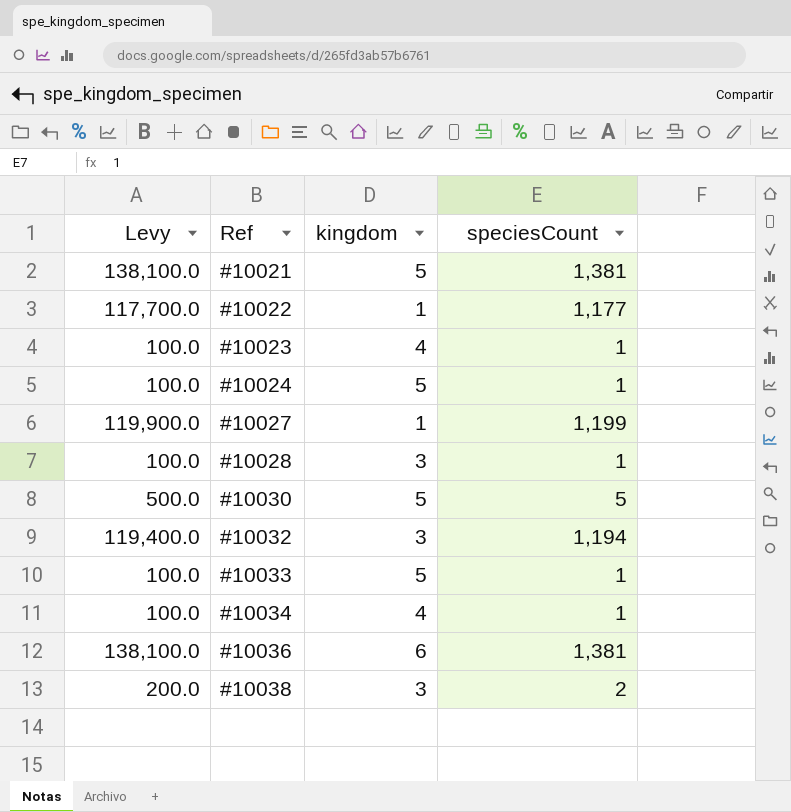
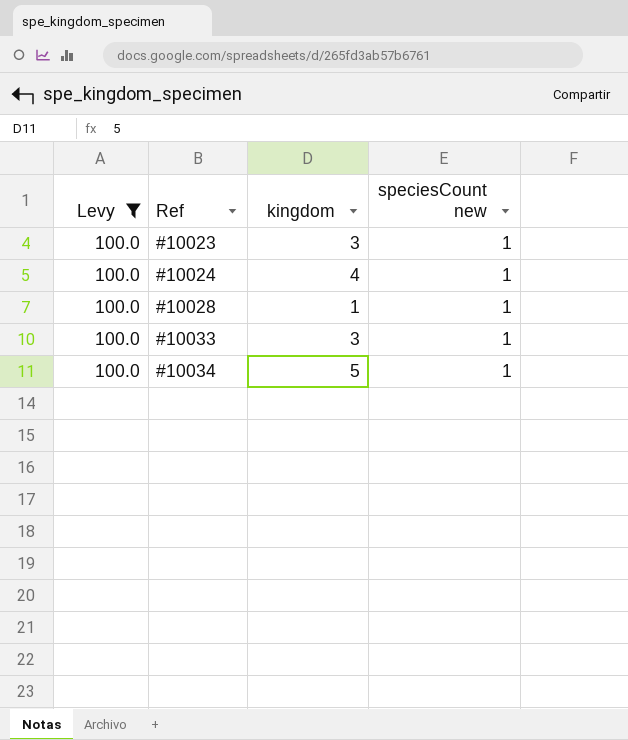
filter: none -> Levy = 100.0
column name: speciesCount -> speciesCount new
#10023 | kingdom: 4 -> 3
#10024 | kingdom: 5 -> 4
#10028 | kingdom: 3 -> 1
#10033 | kingdom: 5 -> 3
#10034 | kingdom: 4 -> 5

